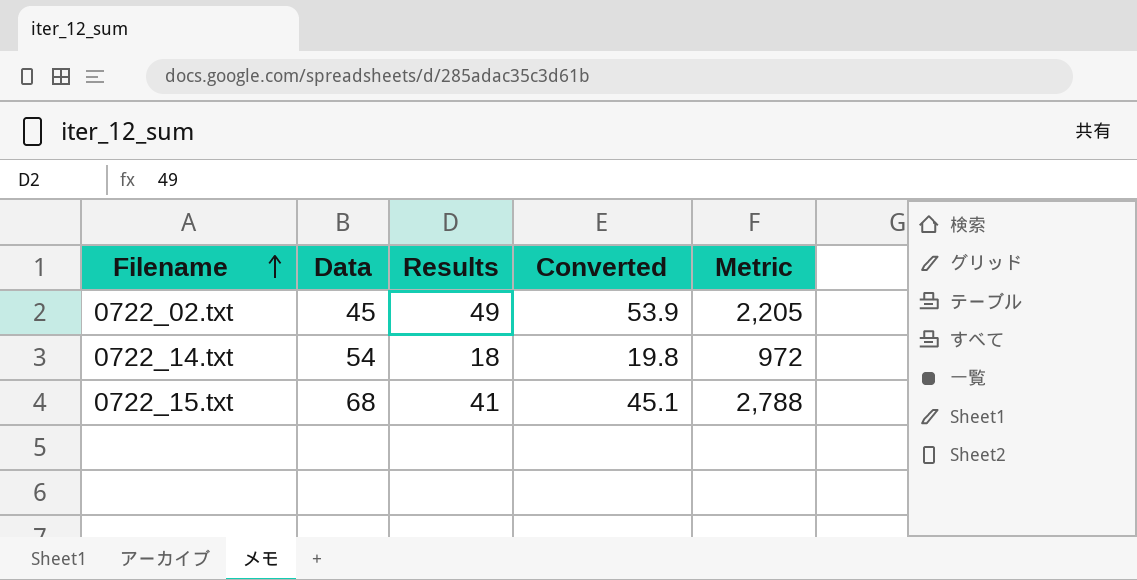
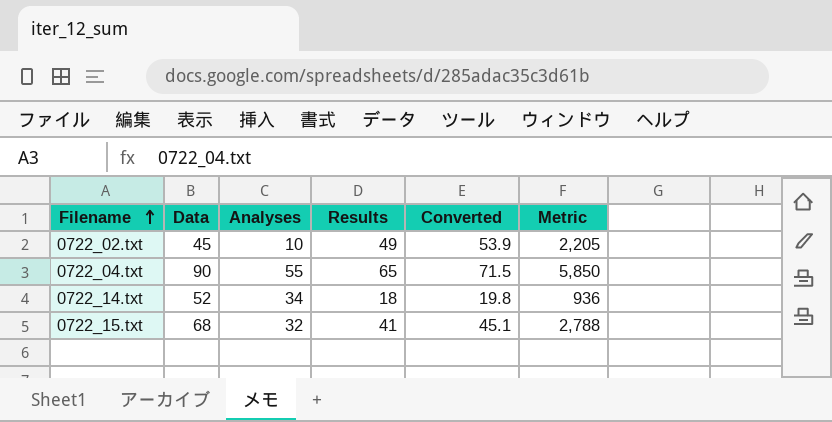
column Analyses | position: none -> 3
row 0722_04.txt: none -> 90 | 55 | 65 | 71.5 | 5,850
0722_14.txt | Data: 54 -> 52
0722_14.txt | Metric: 972 -> 936

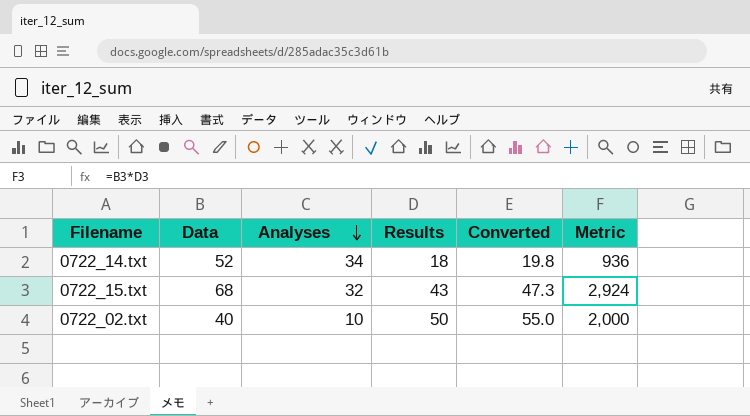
row order: Filename ascending -> Analyses descending
row 0722_04.txt: 90 | 55 | 65 | 71.5 | 5,850 -> none
0722_15.txt | Results: 41 -> 43
0722_15.txt | Converted: 45.1 -> 47.3
0722_15.txt | Metric: 2,788 -> 2,924
0722_02.txt | Data: 45 -> 40
0722_02.txt | Results: 49 -> 50
0722_02.txt | Converted: 53.9 -> 55.0
0722_02.txt | Metric: 2,205 -> 2,000

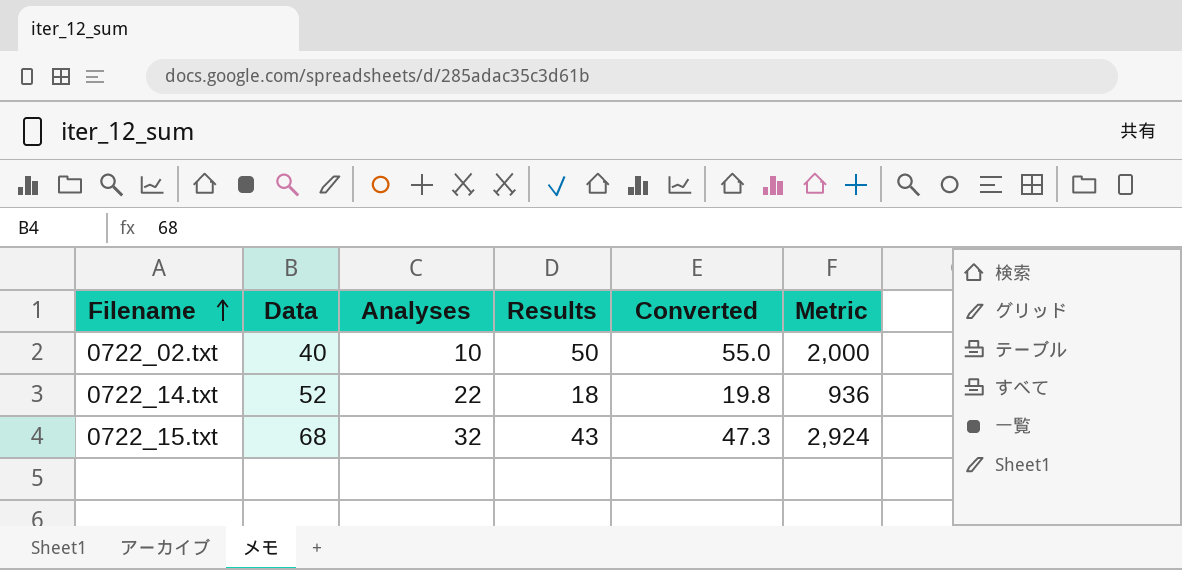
row order: Analyses descending -> Filename ascending
0722_14.txt | Analyses: 34 -> 22

